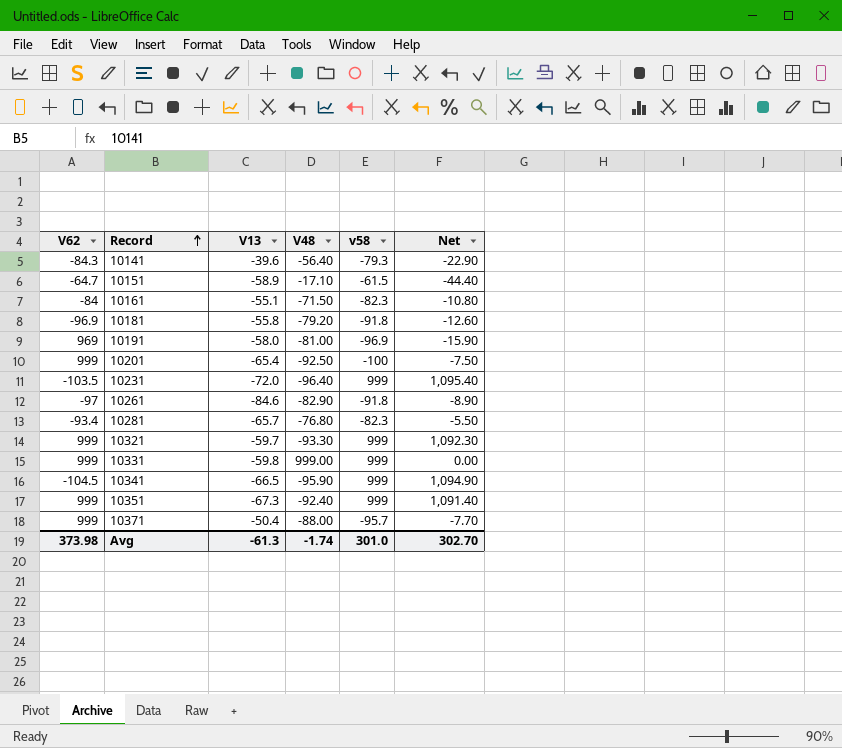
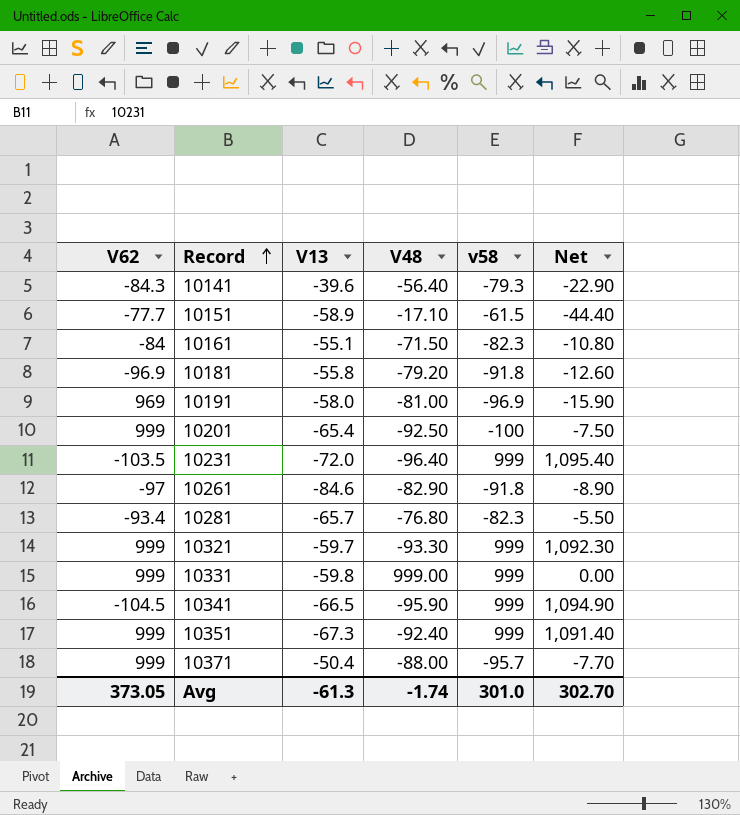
10151 | V62: -64.7 -> -77.7
Avg | V62: 373.98 -> 373.05

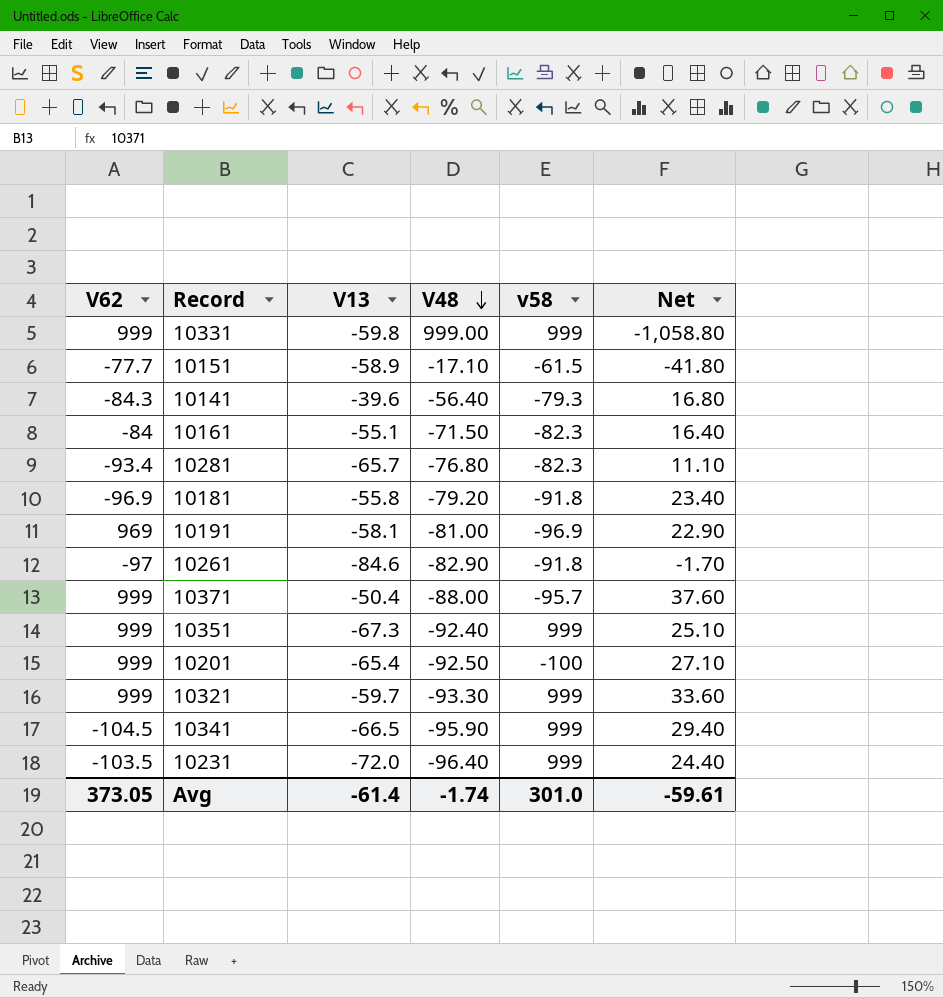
row order: Record ascending -> V48 descending
column Net | formula: [v58] - [V48] -> [V13] - [V48]
10191 | V13: -58.0 -> -58.1
Avg | V13: -61.3 -> -61.4
Avg | Net: 302.70 -> -59.61

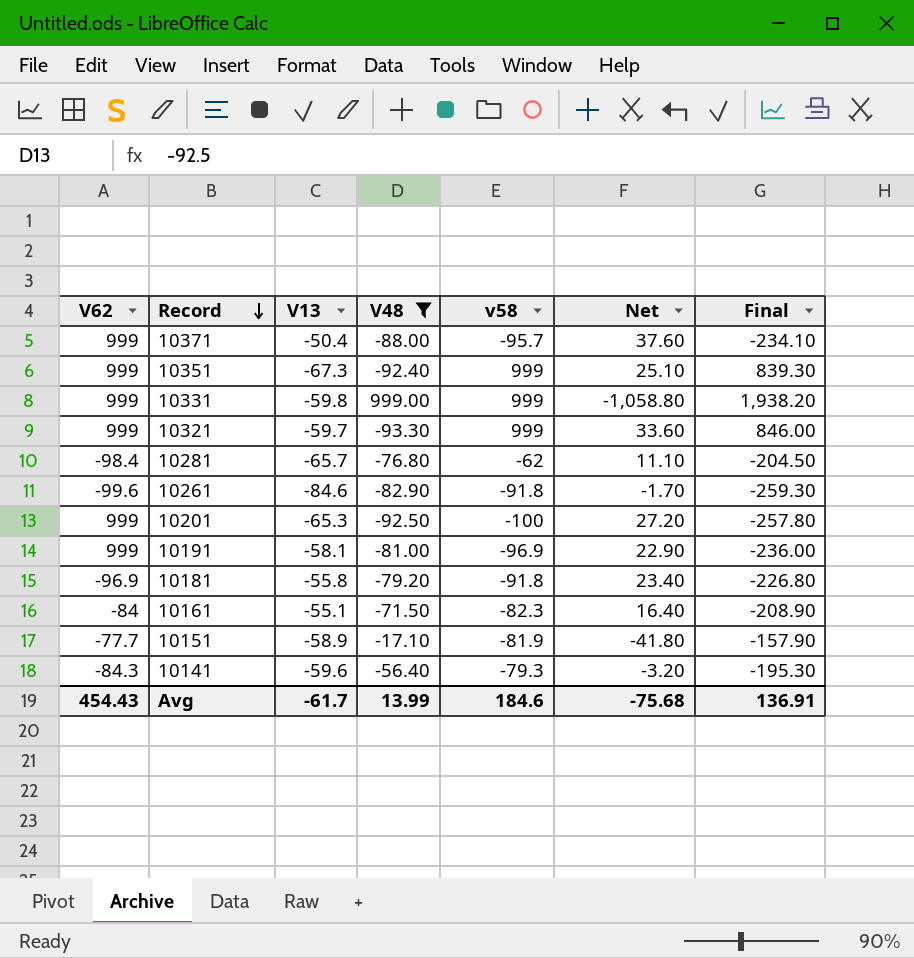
filter: none -> V48 >= -93.30
row order: V48 descending -> Record descending
column Final | formula: none -> [V13] + [V48] + [v58]
10281 | V62: -93.4 -> -98.4
10281 | v58: -82.3 -> -62
10261 | V62: -97 -> -99.6
10201 | V13: -65.4 -> -65.3
10201 | Net: 27.10 -> 27.20
10191 | V62: 969 -> 999
10151 | v58: -61.5 -> -81.9
10141 | V13: -39.6 -> -59.6
10141 | Net: 16.80 -> -3.20
Avg | V62: 373.05 -> 454.43
Avg | V13: -61.4 -> -61.7
Avg | V48: -1.74 -> 13.99
Avg | v58: 301.0 -> 184.6
Avg | Net: -59.61 -> -75.68

